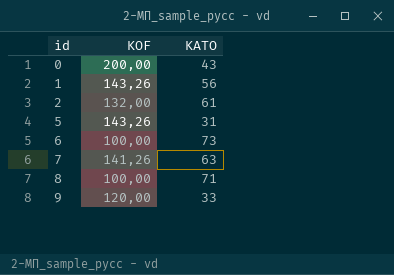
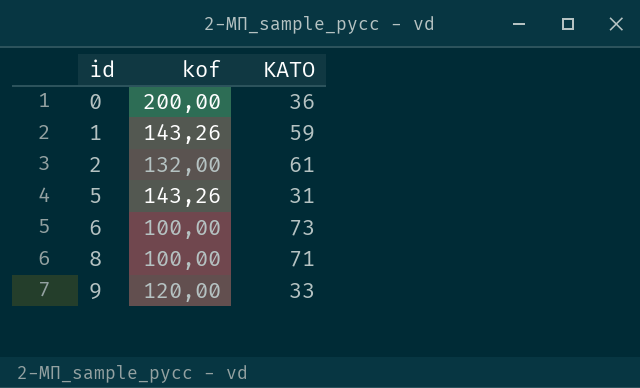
column name: KOF -> kof
row 7: 141,26 | 63 -> none
0 | KATO: 43 -> 36
1 | KATO: 56 -> 59

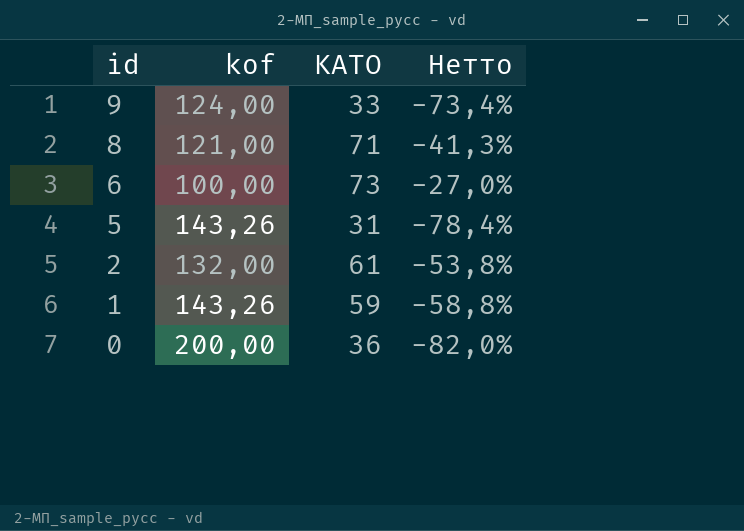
row order: id ascending -> id descending
column Нетто | formula: none -> ([KATO] - [kof]) / [kof]
9 | kof: 120,00 -> 124,00
8 | kof: 100,00 -> 121,00

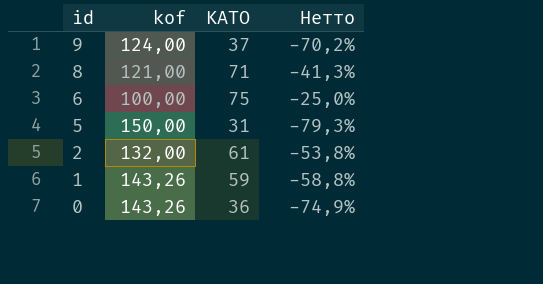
9 | KATO: 33 -> 37
9 | Нетто: -73,4% -> -70,2%
6 | KATO: 73 -> 75
6 | Нетто: -27,0% -> -25,0%
5 | kof: 143,26 -> 150,00
5 | Нетто: -78,4% -> -79,3%
0 | kof: 200,00 -> 143,26
0 | Нетто: -82,0% -> -74,9%

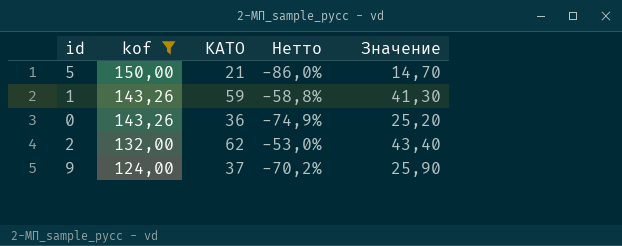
filter: none -> kof >= 124,00
row order: id descending -> kof descending
column Значение | formula: none -> [KATO] * 0,7
5 | KATO: 31 -> 21
5 | Нетто: -79,3% -> -86,0%
2 | KATO: 61 -> 62
2 | Нетто: -53,8% -> -53,0%

